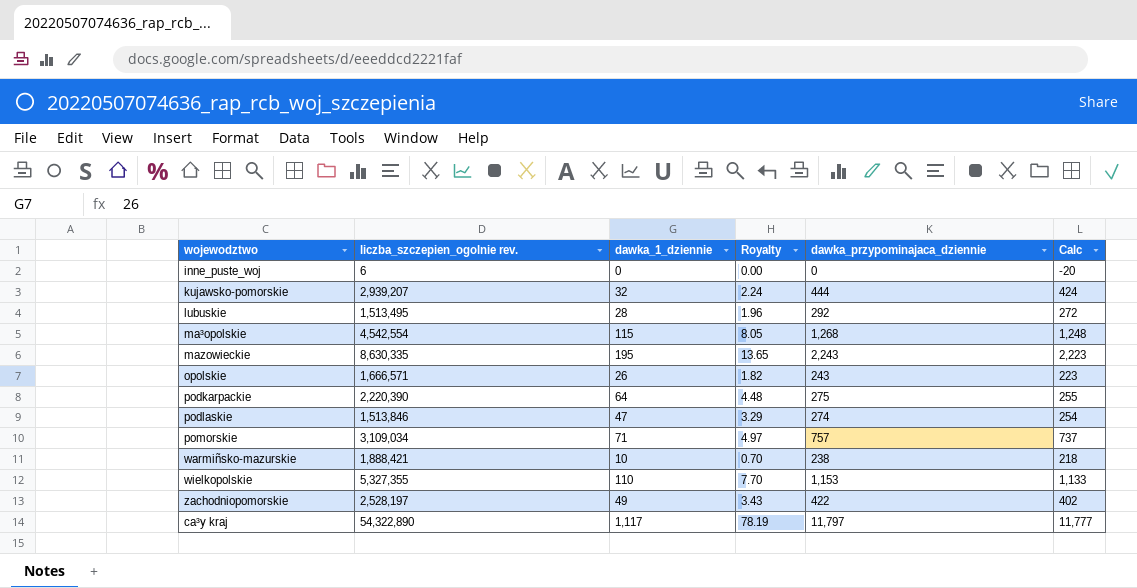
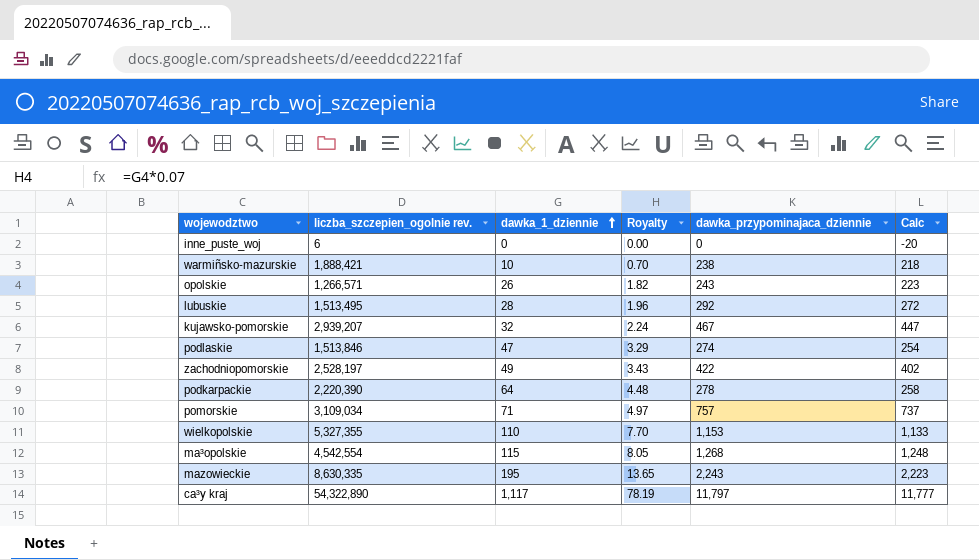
row order: none -> dawka_1_dziennie ascending
opolskie | liczba_szczepien_ogolnie rev.: 1,666,571 -> 1,266,571
kujawsko-pomorskie | dawka_przypominajaca_dziennie: 444 -> 467
kujawsko-pomorskie | Calc: 424 -> 447
podkarpackie | dawka_przypominajaca_dziennie: 275 -> 278
podkarpackie | Calc: 255 -> 258

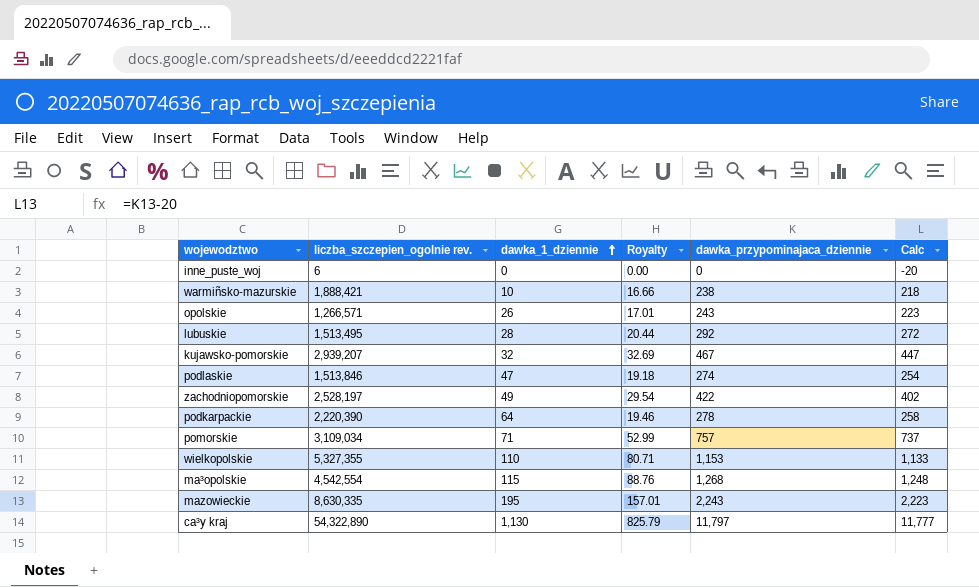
column Royalty | formula: [dawka_1_dziennie] * 0.07 -> [dawka_przypominajaca_dziennie] * 0.07
ca³y kraj | dawka_1_dziennie: 1,117 -> 1,130

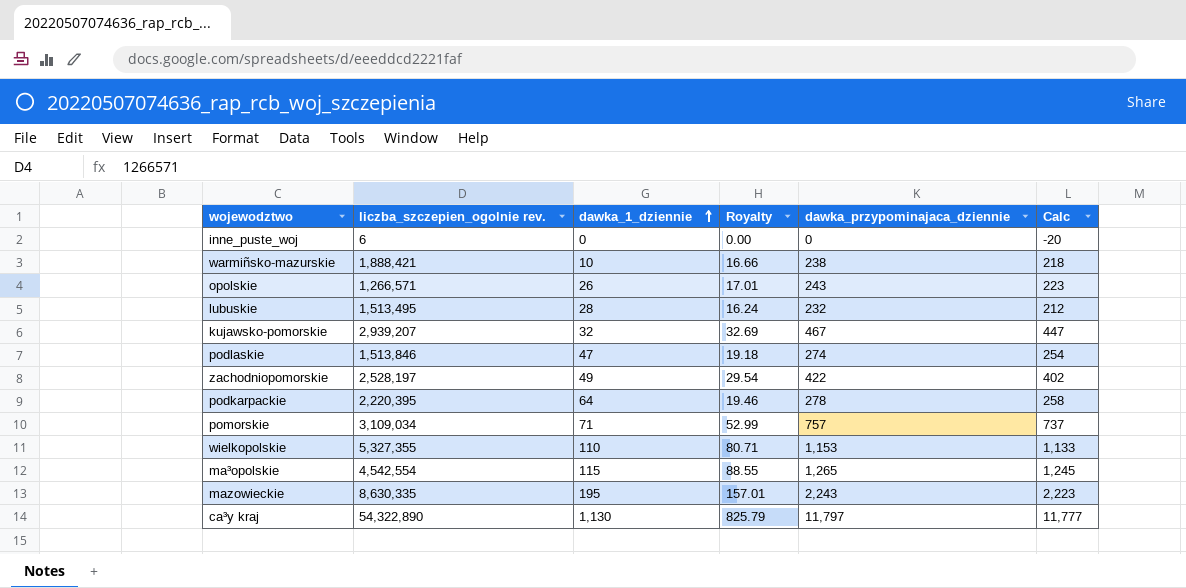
lubuskie | Royalty: 20.44 -> 16.24
lubuskie | dawka_przypominajaca_dziennie: 292 -> 232
lubuskie | Calc: 272 -> 212
podkarpackie | liczba_szczepien_ogolnie rev.: 2,220,390 -> 2,220,395
ma³opolskie | Royalty: 88.76 -> 88.55
ma³opolskie | dawka_przypominajaca_dziennie: 1,268 -> 1,265
ma³opolskie | Calc: 1,248 -> 1,245

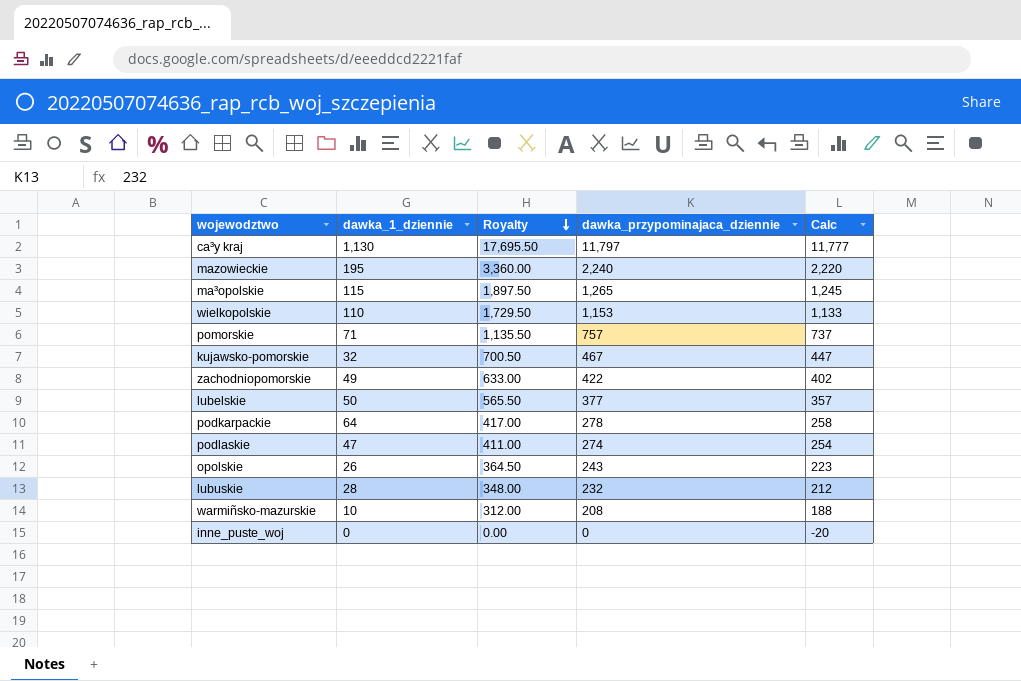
row order: dawka_1_dziennie ascending -> Royalty descending
column liczba_szczepien_ogolnie rev. | position: 2 -> none
column Royalty | formula: [dawka_przypominajaca_dziennie] * 0.07 -> [dawka_przypominajaca_dziennie] * 1.5
mazowieckie | dawka_przypominajaca_dziennie: 2,243 -> 2,240
mazowieckie | Calc: 2,223 -> 2,220
row lubelskie: none -> 50 | 565.50 | 377 | 357
warmiñsko-mazurskie | dawka_przypominajaca_dziennie: 238 -> 208
warmiñsko-mazurskie | Calc: 218 -> 188

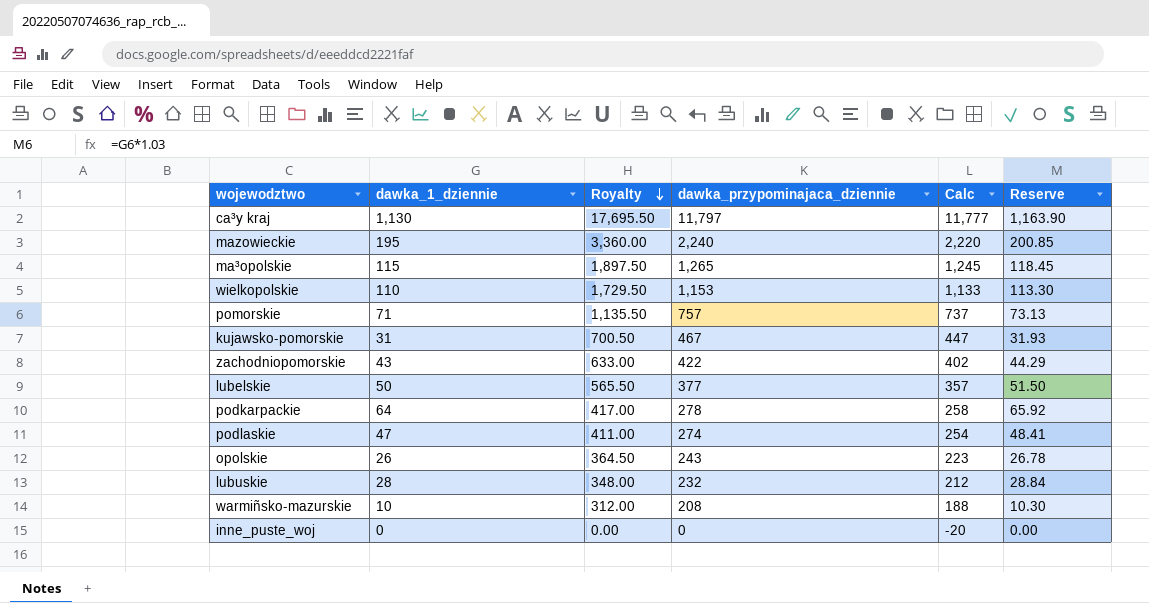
column Reserve | formula: none -> [dawka_1_dziennie] * 1.03
kujawsko-pomorskie | dawka_1_dziennie: 32 -> 31
zachodniopomorskie | dawka_1_dziennie: 49 -> 43

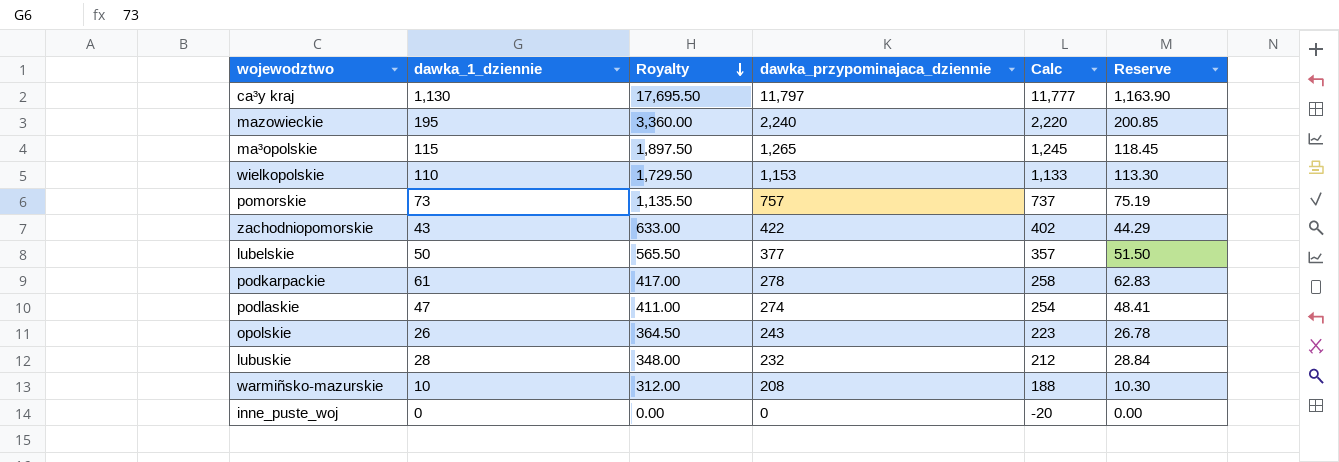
row kujawsko-pomorskie: 31 | 700.50 | 467 | 447 | 31.93 -> none
pomorskie | dawka_1_dziennie: 71 -> 73
pomorskie | Reserve: 73.13 -> 75.19
podkarpackie | dawka_1_dziennie: 64 -> 61
podkarpackie | Reserve: 65.92 -> 62.83

